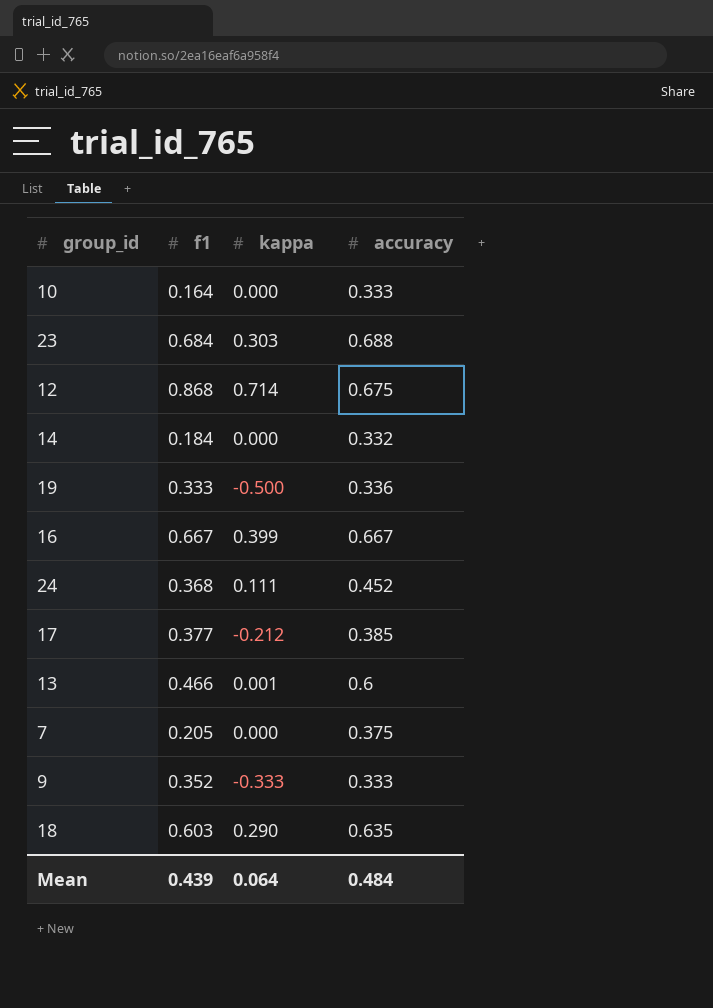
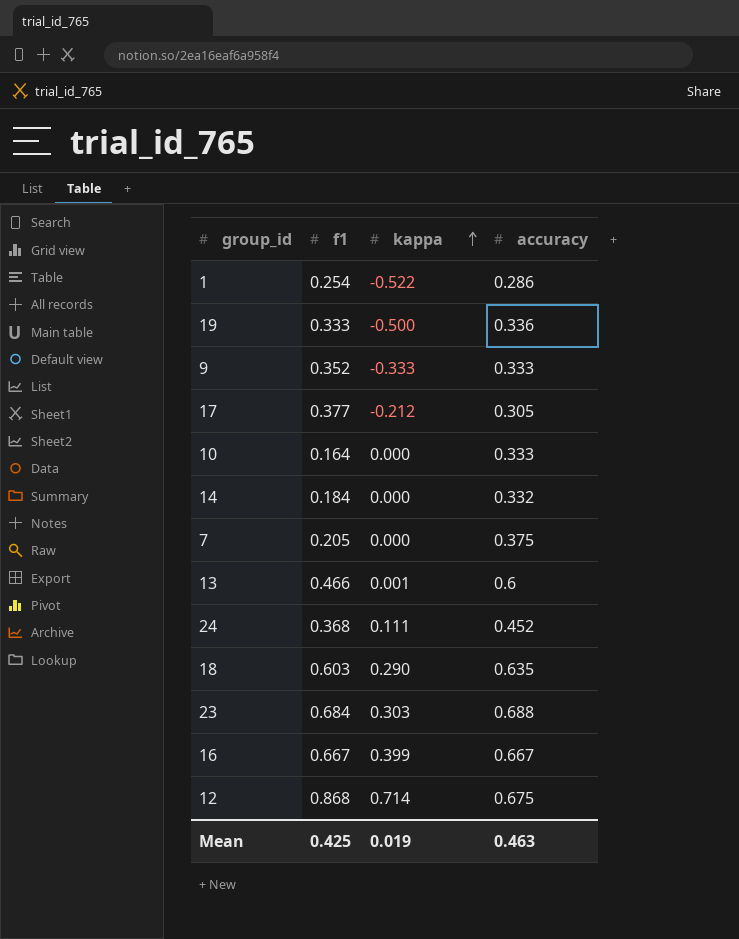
row order: none -> kappa ascending
row 1: none -> 0.254 | -0.522 | 0.286
17 | accuracy: 0.385 -> 0.305
Mean | f1: 0.439 -> 0.425
Mean | kappa: 0.064 -> 0.019
Mean | accuracy: 0.484 -> 0.463

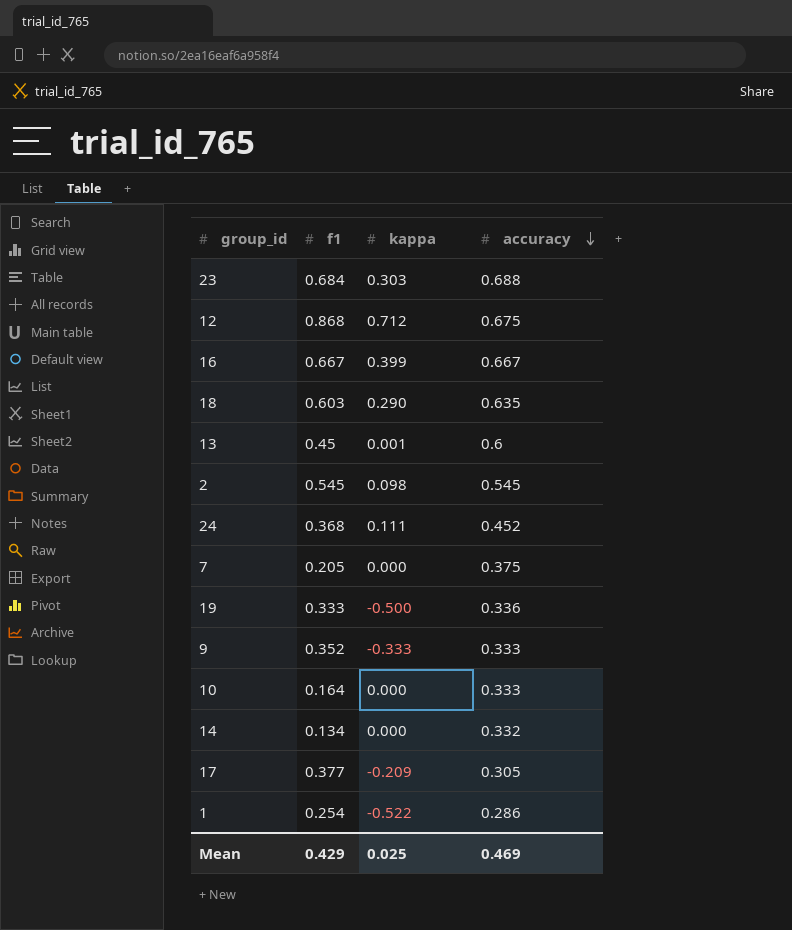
row order: kappa ascending -> accuracy descending
12 | kappa: 0.714 -> 0.712
13 | f1: 0.466 -> 0.45
row 2: none -> 0.545 | 0.098 | 0.545
14 | f1: 0.184 -> 0.134
17 | kappa: -0.212 -> -0.209
Mean | f1: 0.425 -> 0.429
Mean | kappa: 0.019 -> 0.025
Mean | accuracy: 0.463 -> 0.469

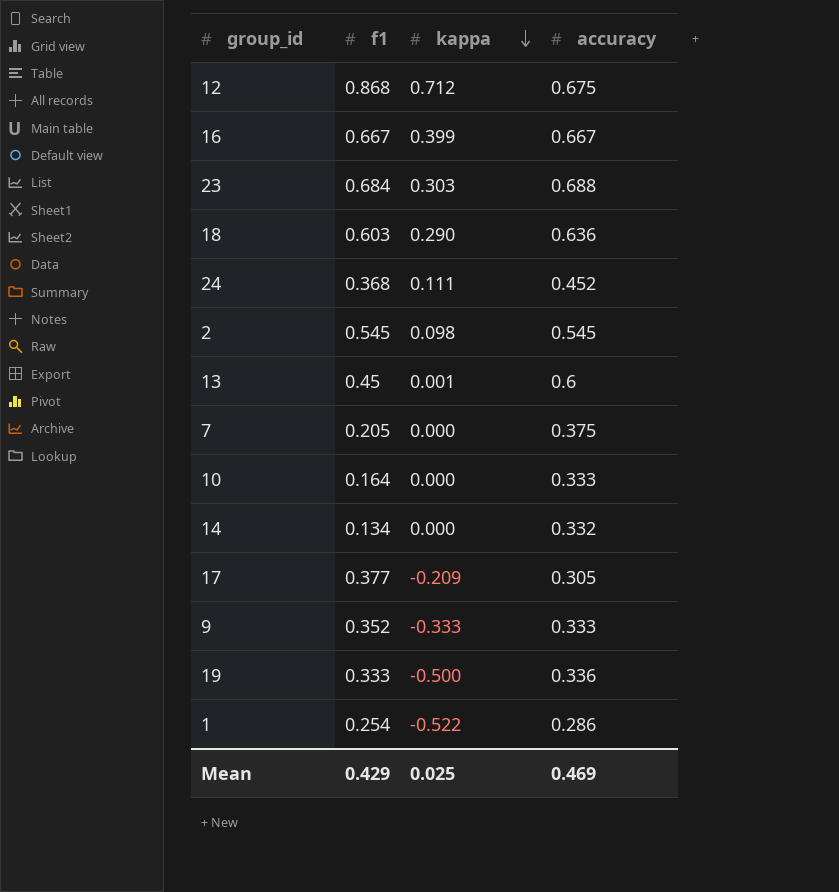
row order: accuracy descending -> kappa descending
18 | accuracy: 0.635 -> 0.636

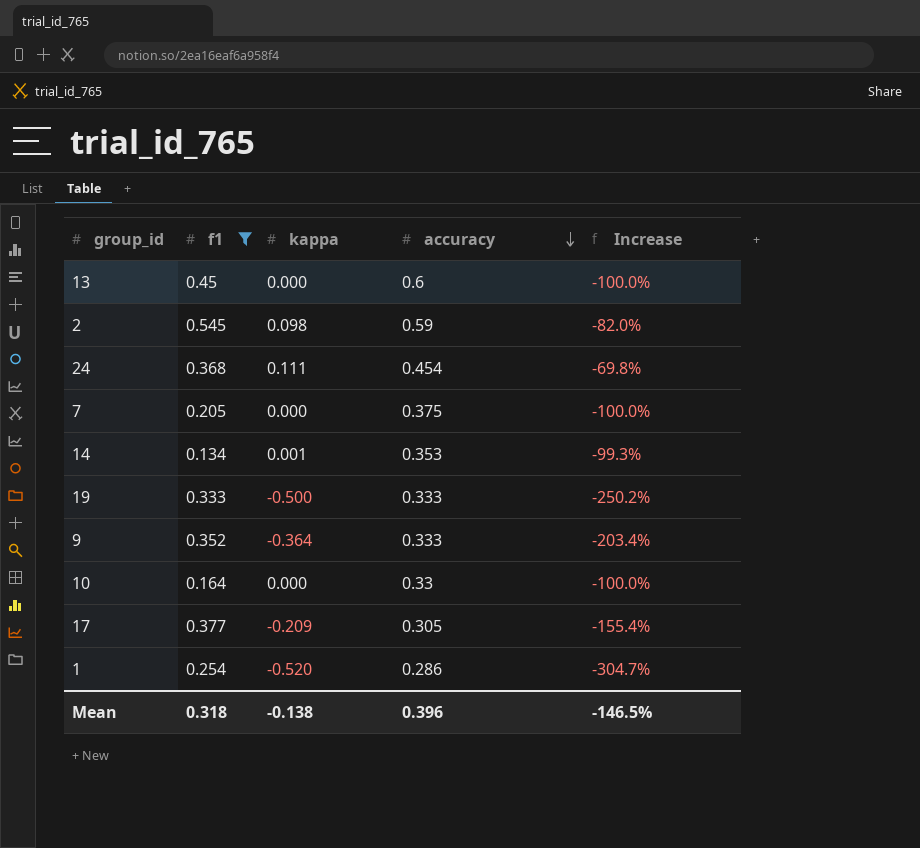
filter: none -> f1 <= 0.545
row order: kappa descending -> accuracy descending
column Increase | formula: none -> ([kappa] - [f1]) / [f1]
13 | kappa: 0.001 -> 0.000
2 | accuracy: 0.545 -> 0.59
24 | accuracy: 0.452 -> 0.454
14 | kappa: 0.000 -> 0.001
14 | accuracy: 0.332 -> 0.353
19 | accuracy: 0.336 -> 0.333
9 | kappa: -0.333 -> -0.364
10 | accuracy: 0.333 -> 0.33
1 | kappa: -0.522 -> -0.520
Mean | f1: 0.429 -> 0.318
Mean | kappa: 0.025 -> -0.138
Mean | accuracy: 0.469 -> 0.396

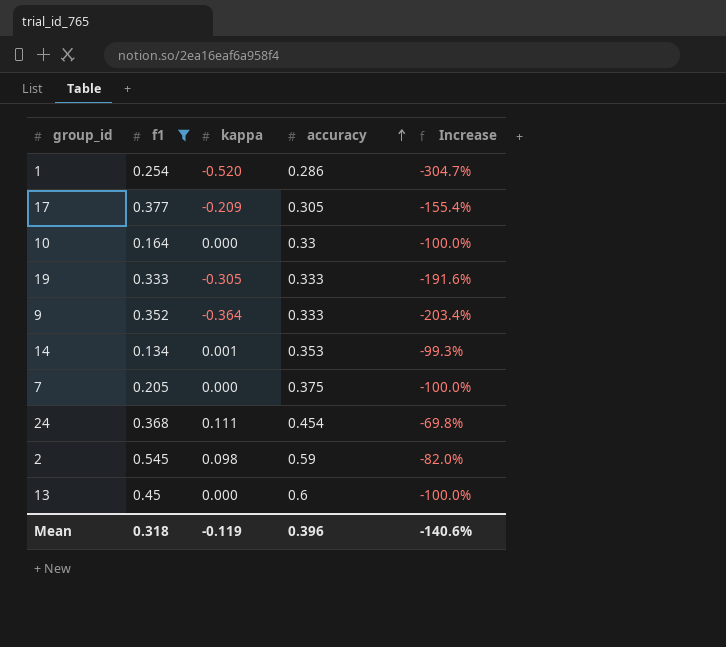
row order: accuracy descending -> accuracy ascending
19 | kappa: -0.500 -> -0.305
19 | Increase: -250.2% -> -191.6%
Mean | kappa: -0.138 -> -0.119
Mean | Increase: -146.5% -> -140.6%

